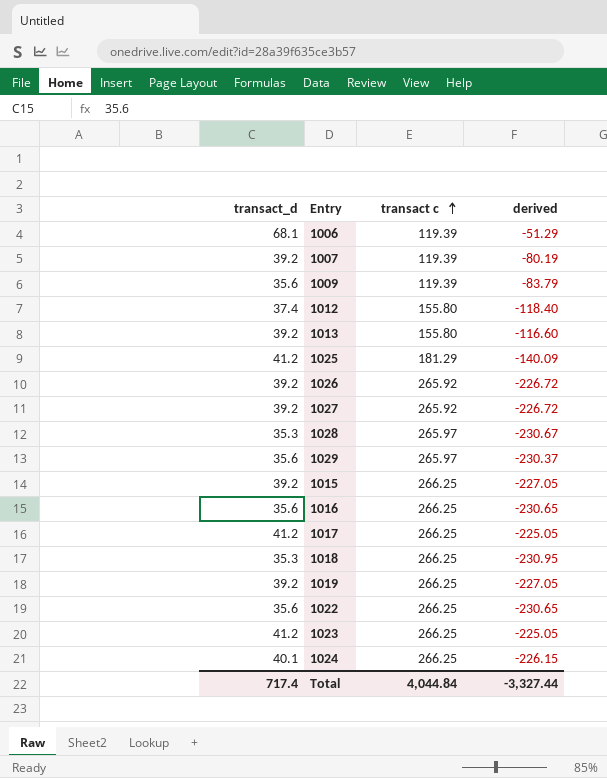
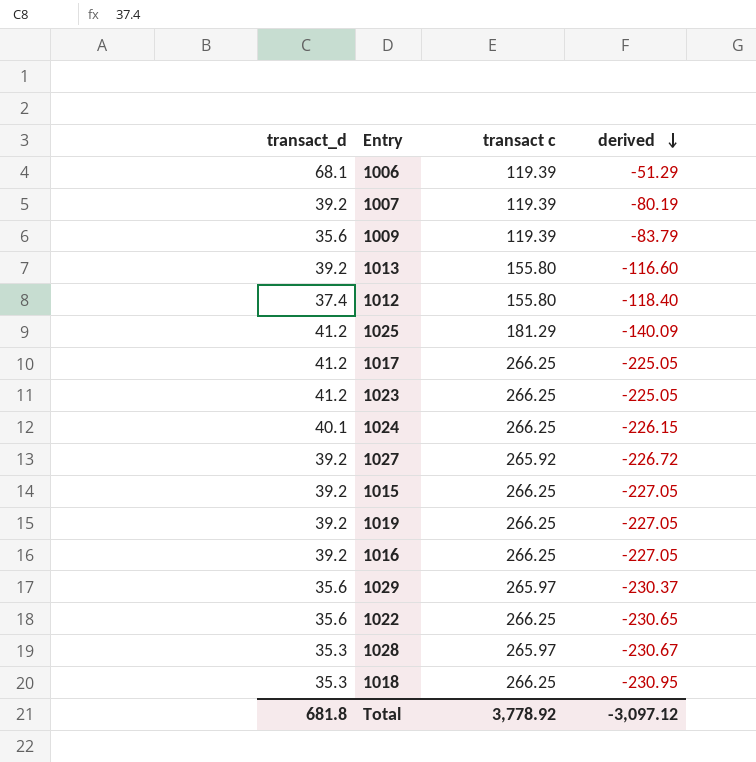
row order: transact c ascending -> derived descending
row 1026: 39.2 | 265.92 | -226.72 -> none
1016 | transact_d: 35.6 -> 39.2
1016 | derived: -230.65 -> -227.05
Total | transact_d: 717.4 -> 681.8
Total | transact c: 4,044.84 -> 3,778.92
Total | derived: -3,327.44 -> -3,097.12

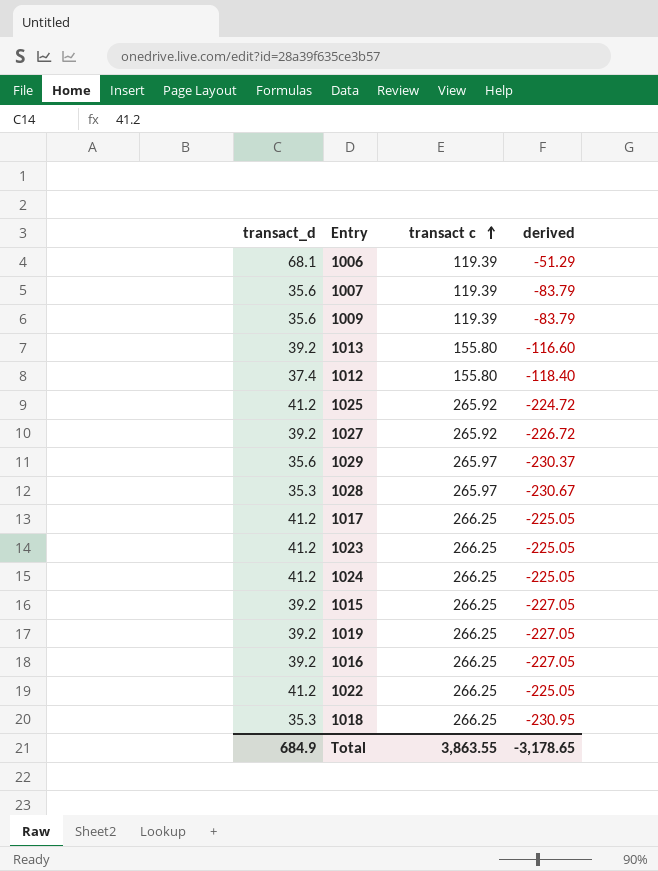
row order: derived descending -> transact c ascending
1007 | transact_d: 39.2 -> 35.6
1007 | derived: -80.19 -> -83.79
1025 | transact c: 181.29 -> 265.92
1025 | derived: -140.09 -> -224.72
1024 | transact_d: 40.1 -> 41.2
1024 | derived: -226.15 -> -225.05
1022 | transact_d: 35.6 -> 41.2
1022 | derived: -230.65 -> -225.05
Total | transact_d: 681.8 -> 684.9
Total | transact c: 3,778.92 -> 3,863.55
Total | derived: -3,097.12 -> -3,178.65

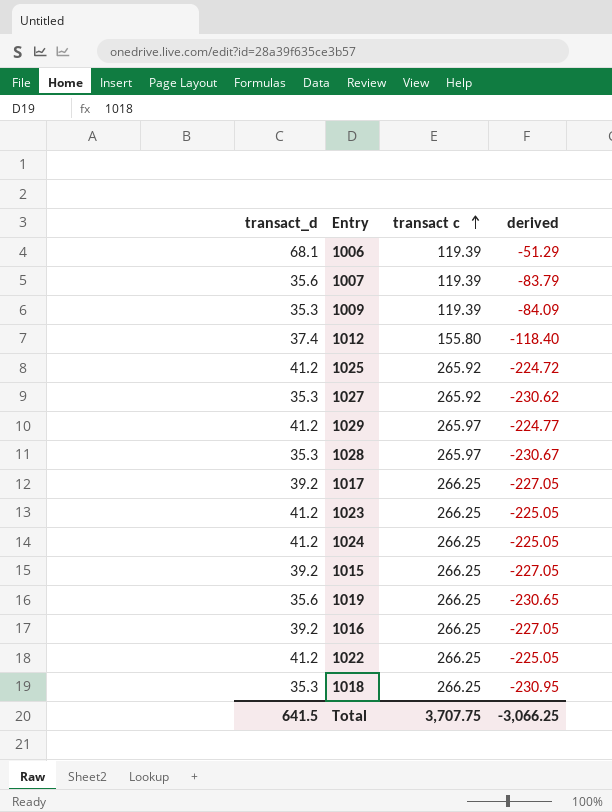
row 1013: 39.2 | 155.80 | -116.60 -> none
1009 | transact_d: 35.6 -> 35.3
1009 | derived: -83.79 -> -84.09
1027 | transact_d: 39.2 -> 35.3
1027 | derived: -226.72 -> -230.62
1029 | transact_d: 35.6 -> 41.2
1029 | derived: -230.37 -> -224.77
1017 | transact_d: 41.2 -> 39.2
1017 | derived: -225.05 -> -227.05
1019 | transact_d: 39.2 -> 35.6
1019 | derived: -227.05 -> -230.65
Total | transact_d: 684.9 -> 641.5
Total | transact c: 3,863.55 -> 3,707.75
Total | derived: -3,178.65 -> -3,066.25

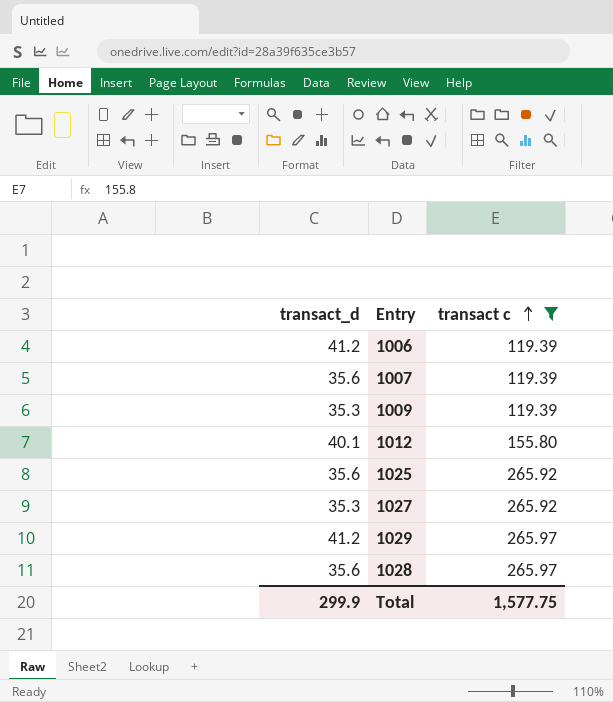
filter: none -> transact c != 266.25
column derived | formula: [transact_d] - [transact c] -> none
1006 | transact_d: 68.1 -> 41.2
1012 | transact_d: 37.4 -> 40.1
1025 | transact_d: 41.2 -> 35.6
1028 | transact_d: 35.3 -> 35.6
Total | transact_d: 641.5 -> 299.9
Total | transact c: 3,707.75 -> 1,577.75

